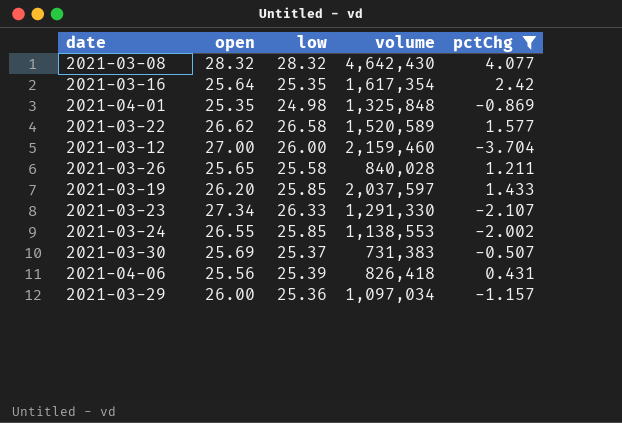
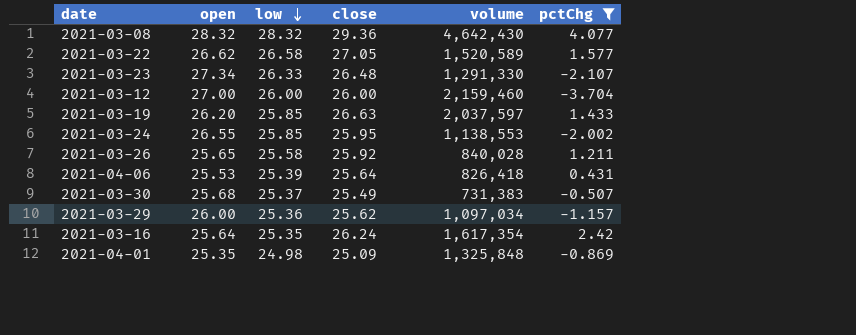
row order: none -> low descending
column close | position: none -> 4
2021-04-06 | open: 25.56 -> 25.53
2021-03-30 | open: 25.69 -> 25.68

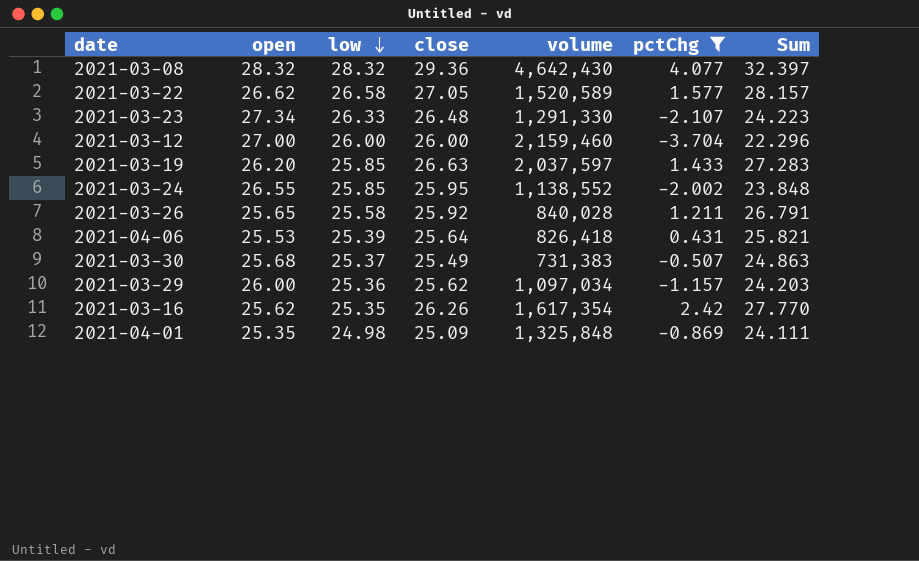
column Sum | formula: none -> [low] + [pctChg]
2021-03-24 | volume: 1,138,553 -> 1,138,552
2021-03-16 | open: 25.64 -> 25.62
2021-03-16 | close: 26.24 -> 26.26

